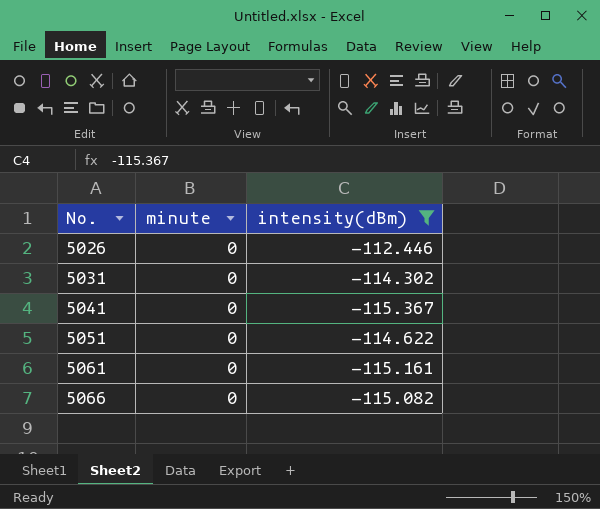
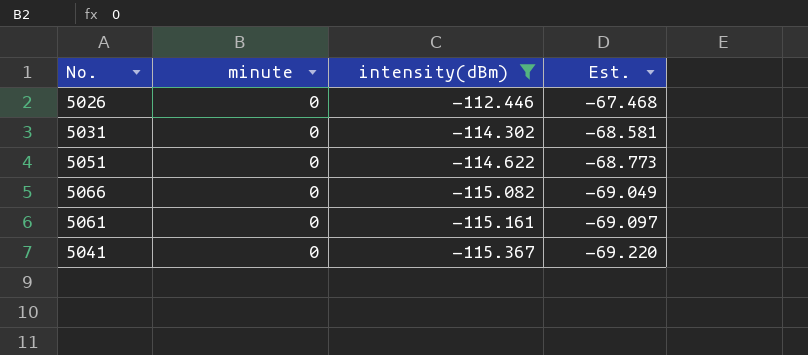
row order: No. ascending -> intensity(dBm) descending
column Est. | formula: none -> [intensity(dBm)] * 0.6

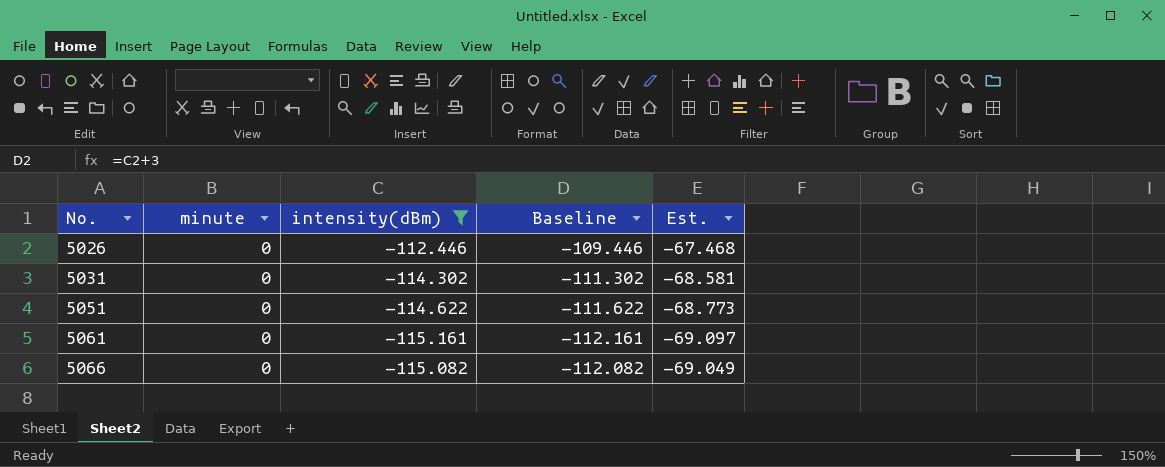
row order: intensity(dBm) descending -> No. ascending
column Baseline | formula: none -> [intensity(dBm)] + 3
row 5041: 0 | -115.367 | -69.220 -> none

